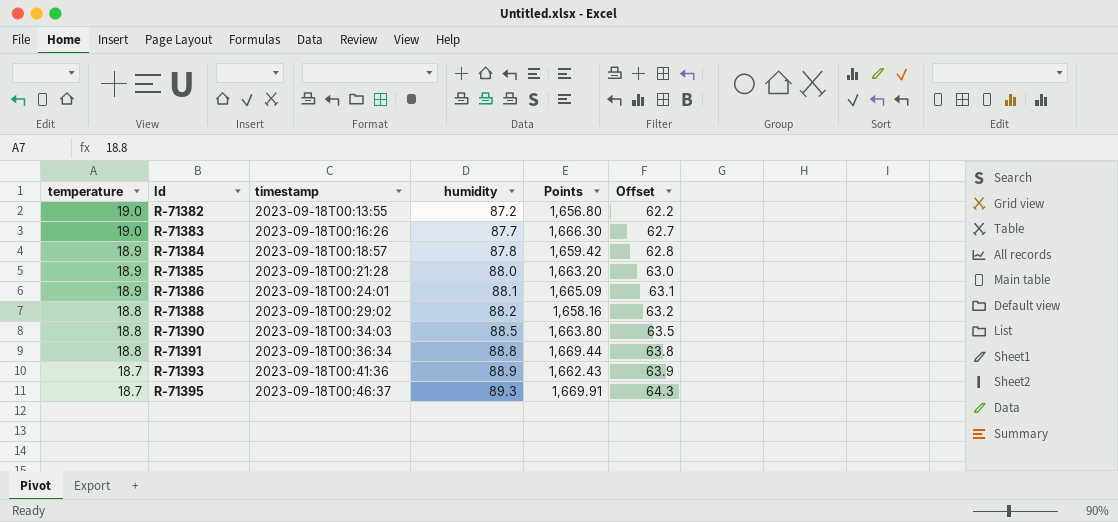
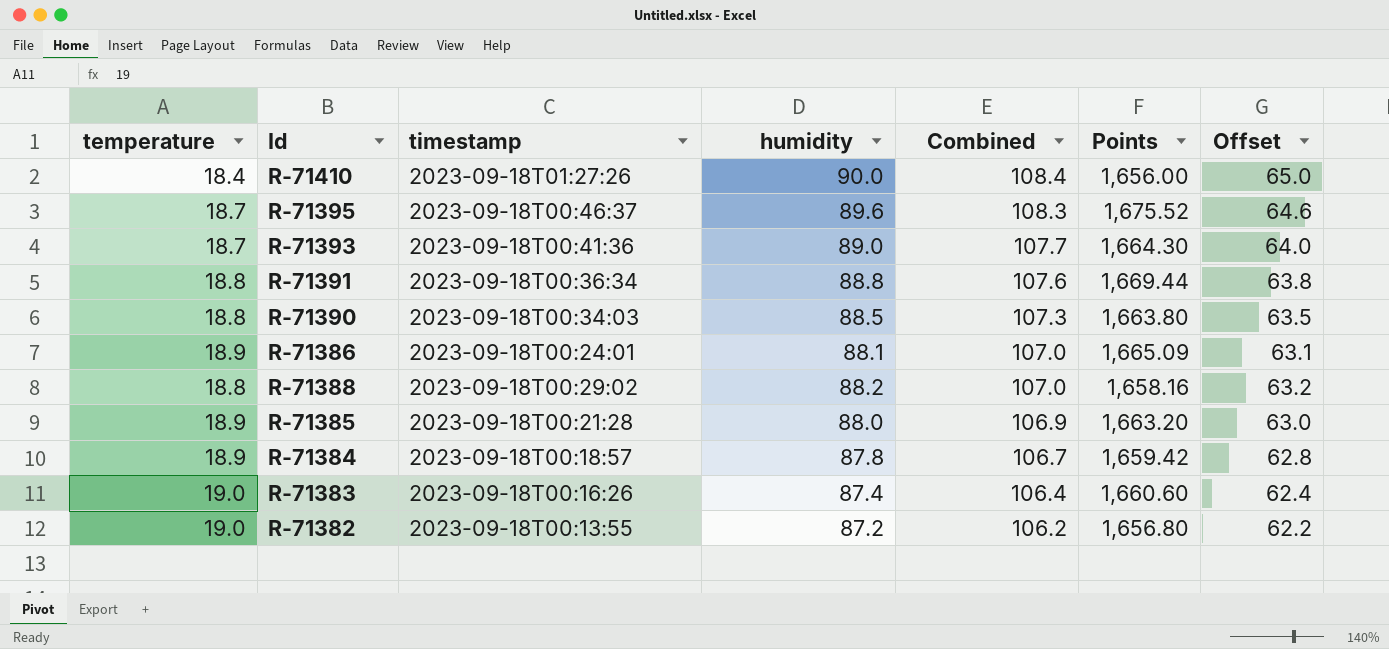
row order: temperature descending -> Combined descending
column Combined | formula: none -> [temperature] + [humidity]
row R-71410: none -> 18.4 | 2023-09-18T01:27:26 | 90.0 | 108.4 | 1,656.00 | 65.0
R-71395 | humidity: 89.3 -> 89.6
R-71395 | Points: 1,669.91 -> 1,675.52
R-71395 | Offset: 64.3 -> 64.6
R-71393 | humidity: 88.9 -> 89.0
R-71393 | Points: 1,662.43 -> 1,664.30
R-71393 | Offset: 63.9 -> 64.0
R-71383 | humidity: 87.7 -> 87.4
R-71383 | Points: 1,666.30 -> 1,660.60
R-71383 | Offset: 62.7 -> 62.4

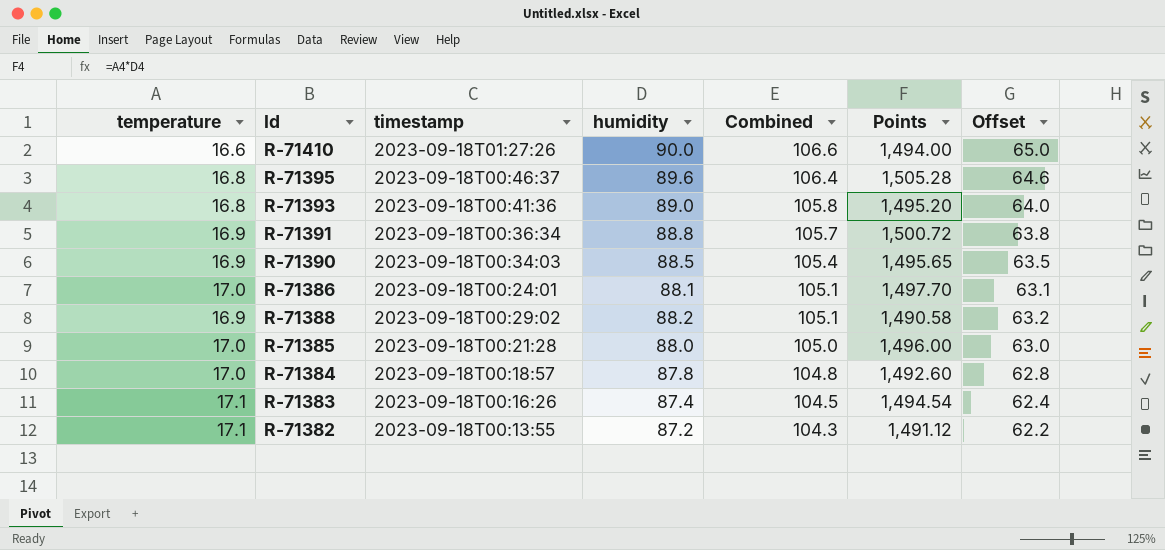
R-71410 | temperature: 18.4 -> 16.6
R-71410 | Combined: 108.4 -> 106.6
R-71410 | Points: 1,656.00 -> 1,494.00
R-71395 | temperature: 18.7 -> 16.8
R-71395 | Combined: 108.3 -> 106.4
R-71395 | Points: 1,675.52 -> 1,505.28
R-71393 | temperature: 18.7 -> 16.8
R-71393 | Combined: 107.7 -> 105.8
R-71393 | Points: 1,664.30 -> 1,495.20
R-71391 | temperature: 18.8 -> 16.9
R-71391 | Combined: 107.6 -> 105.7
R-71391 | Points: 1,669.44 -> 1,500.72
R-71390 | temperature: 18.8 -> 16.9
R-71390 | Combined: 107.3 -> 105.4
R-71390 | Points: 1,663.80 -> 1,495.65
R-71386 | temperature: 18.9 -> 17.0
R-71386 | Combined: 107.0 -> 105.1
R-71386 | Points: 1,665.09 -> 1,497.70
R-71388 | temperature: 18.8 -> 16.9
R-71388 | Combined: 107.0 -> 105.1
R-71388 | Points: 1,658.16 -> 1,490.58
R-71385 | temperature: 18.9 -> 17.0
R-71385 | Combined: 106.9 -> 105.0
R-71385 | Points: 1,663.20 -> 1,496.00
R-71384 | temperature: 18.9 -> 17.0
R-71384 | Combined: 106.7 -> 104.8
R-71384 | Points: 1,659.42 -> 1,492.60
R-71383 | temperature: 19.0 -> 17.1
R-71383 | Combined: 106.4 -> 104.5
R-71383 | Points: 1,660.60 -> 1,494.54
R-71382 | temperature: 19.0 -> 17.1
R-71382 | Combined: 106.2 -> 104.3
R-71382 | Points: 1,656.80 -> 1,491.12

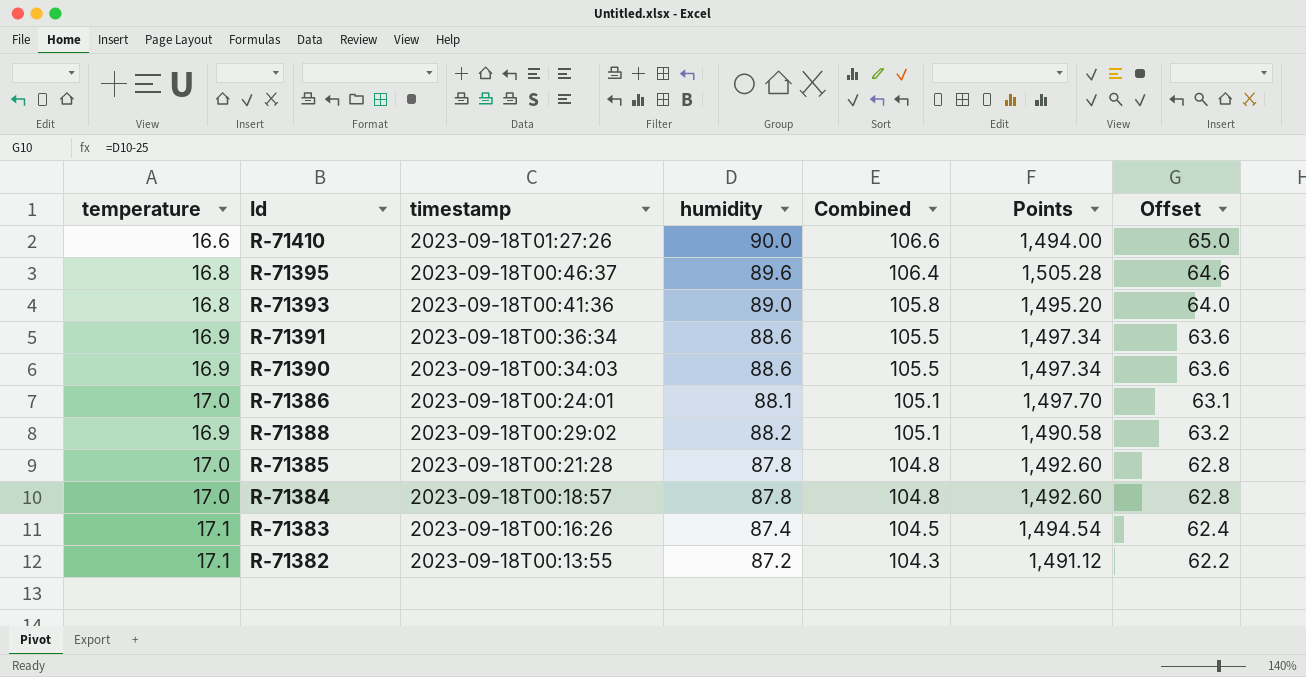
R-71391 | humidity: 88.8 -> 88.6
R-71391 | Combined: 105.7 -> 105.5
R-71391 | Points: 1,500.72 -> 1,497.34
R-71391 | Offset: 63.8 -> 63.6
R-71390 | humidity: 88.5 -> 88.6
R-71390 | Combined: 105.4 -> 105.5
R-71390 | Points: 1,495.65 -> 1,497.34
R-71390 | Offset: 63.5 -> 63.6
R-71385 | humidity: 88.0 -> 87.8
R-71385 | Combined: 105.0 -> 104.8
R-71385 | Points: 1,496.00 -> 1,492.60
R-71385 | Offset: 63.0 -> 62.8

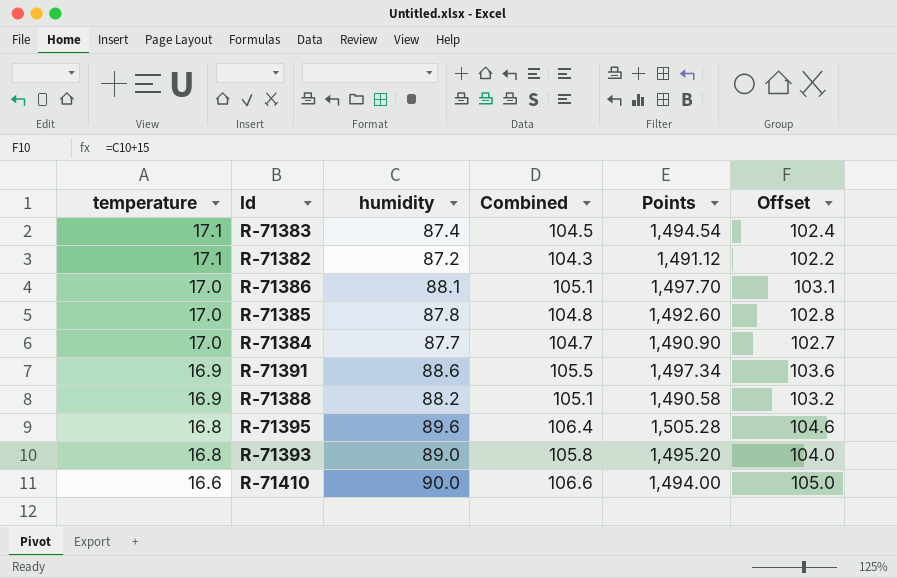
row order: Combined descending -> temperature descending
column timestamp | position: 3 -> none
column Offset | formula: [humidity] - 25 -> [humidity] + 15
row R-71390: 16.9 | 2023-09-18T00:34:03 | 88.6 | 105.5 | 1,497.34 | 63.6 -> none
R-71384 | humidity: 87.8 -> 87.7
R-71384 | Combined: 104.8 -> 104.7
R-71384 | Points: 1,492.60 -> 1,490.90

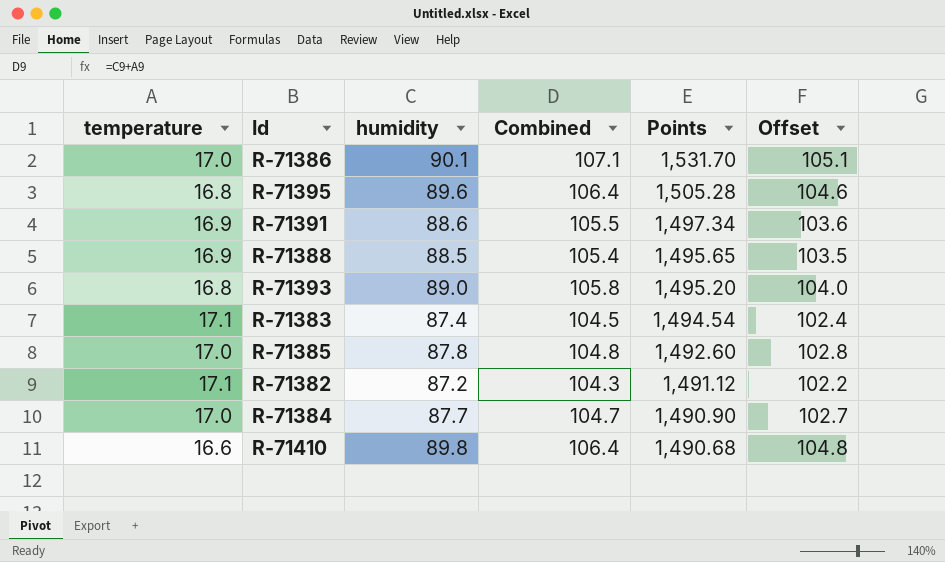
row order: temperature descending -> Points descending
R-71386 | humidity: 88.1 -> 90.1
R-71386 | Combined: 105.1 -> 107.1
R-71386 | Points: 1,497.70 -> 1,531.70
R-71386 | Offset: 103.1 -> 105.1
R-71388 | humidity: 88.2 -> 88.5
R-71388 | Combined: 105.1 -> 105.4
R-71388 | Points: 1,490.58 -> 1,495.65
R-71388 | Offset: 103.2 -> 103.5
R-71410 | humidity: 90.0 -> 89.8
R-71410 | Combined: 106.6 -> 106.4
R-71410 | Points: 1,494.00 -> 1,490.68
R-71410 | Offset: 105.0 -> 104.8

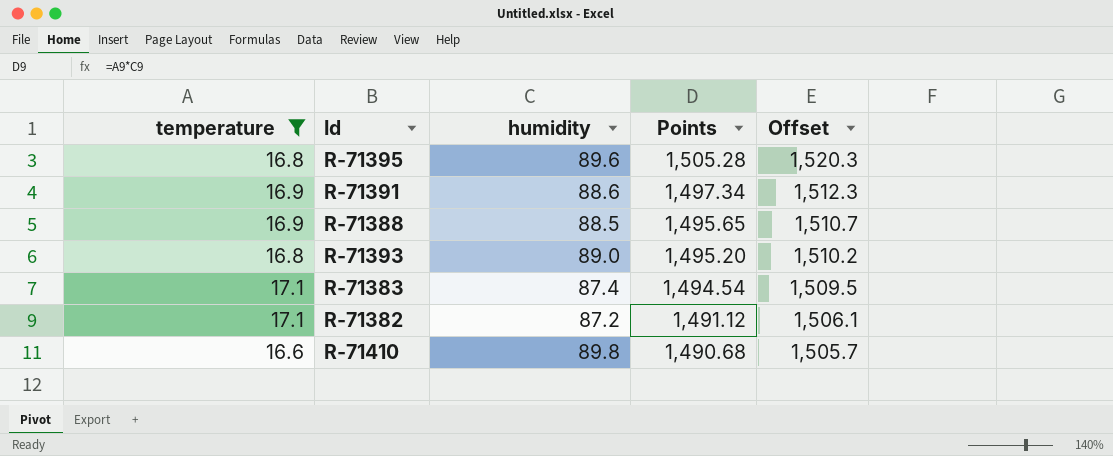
filter: none -> temperature != 17.0
column Combined | formula: [temperature] + [humidity] -> none
column Offset | formula: [humidity] + 15 -> [Points] + 15

